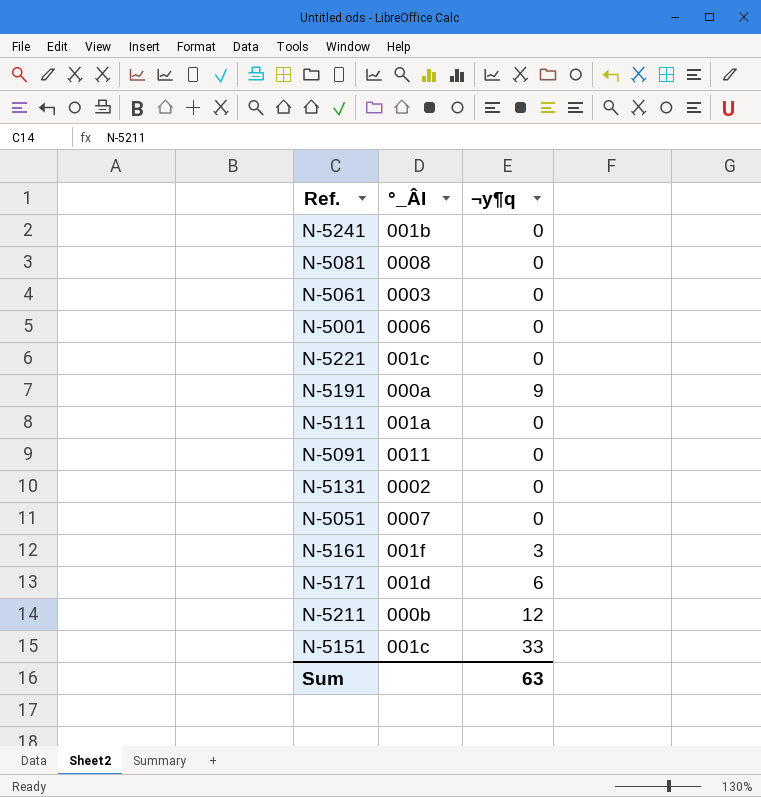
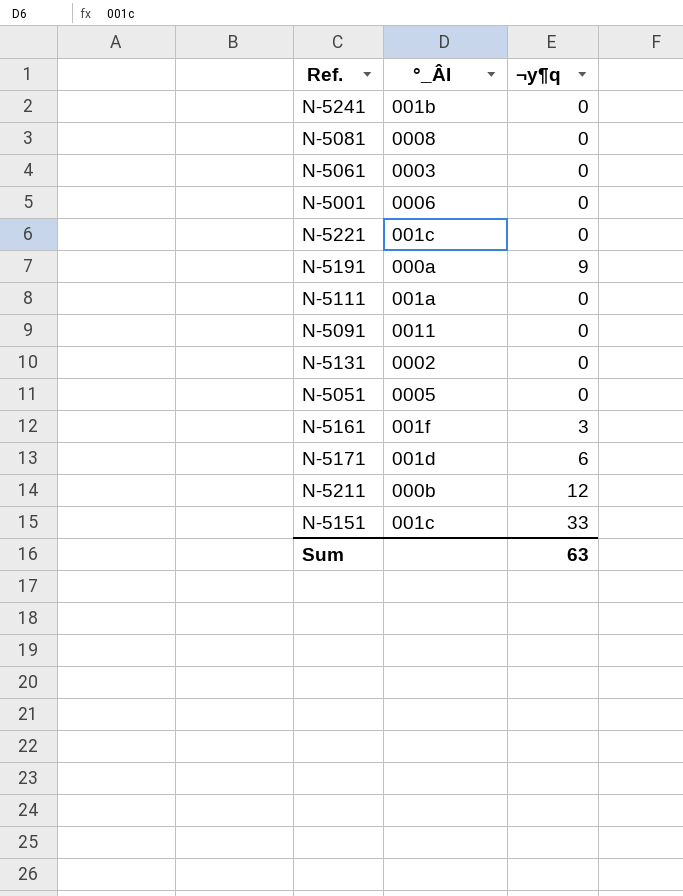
N-5051 | °_ÂI: 0007 -> 0005

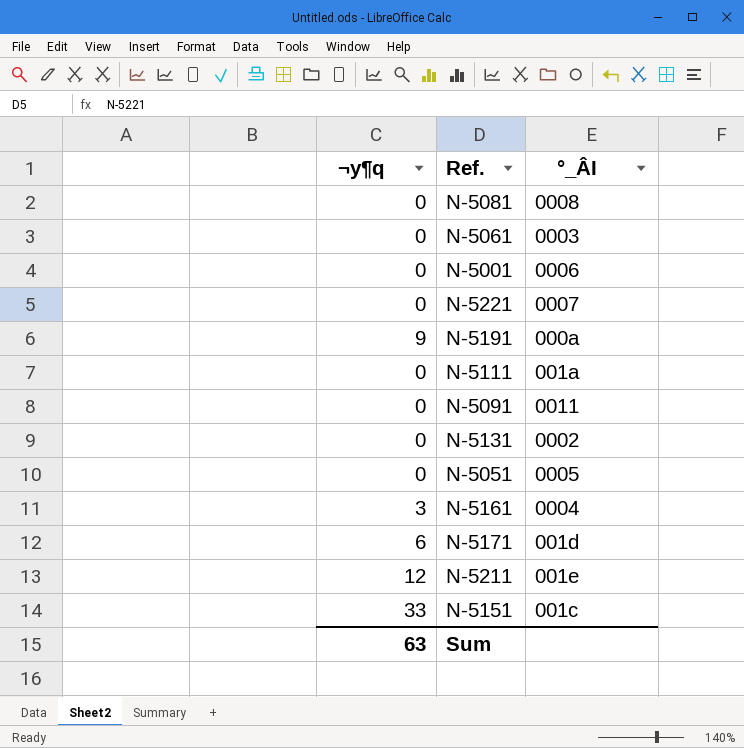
column ¬y¶q | position: 3 -> 1
row N-5241: 001b | 0 -> none
N-5221 | °_ÂI: 001c -> 0007
N-5161 | °_ÂI: 001f -> 0004
N-5211 | °_ÂI: 000b -> 001e

